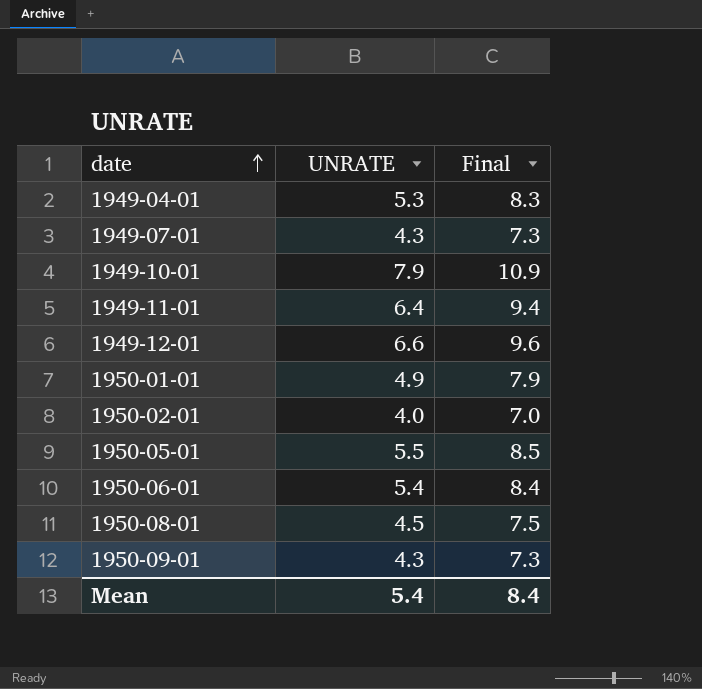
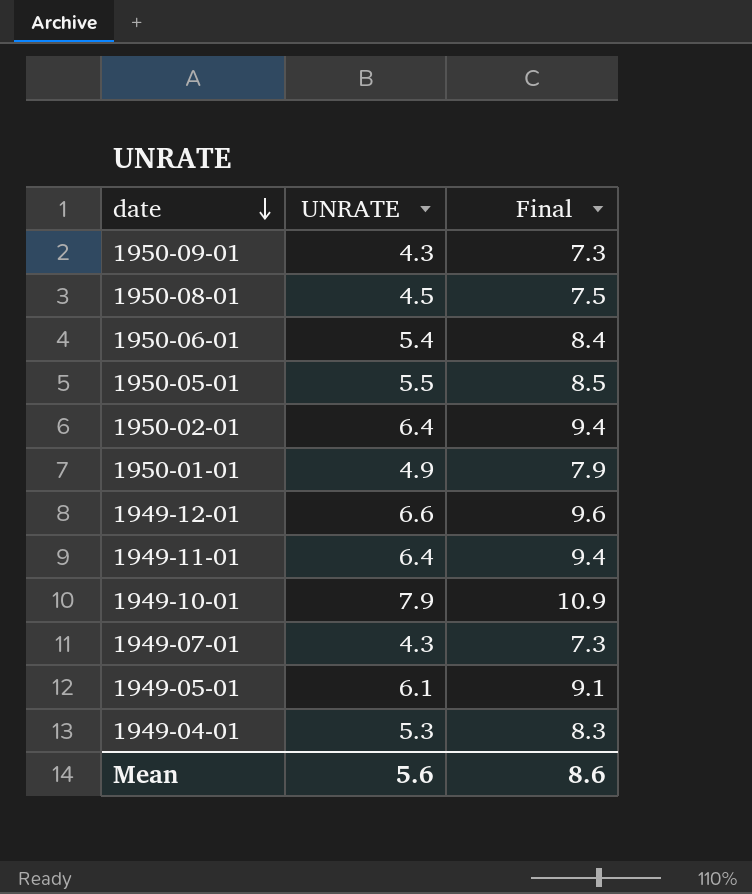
row order: date ascending -> date descending
1950-02-01 | UNRATE: 4.0 -> 6.4
1950-02-01 | Final: 7.0 -> 9.4
row 1949-05-01: none -> 6.1 | 9.1
Mean | UNRATE: 5.4 -> 5.6
Mean | Final: 8.4 -> 8.6

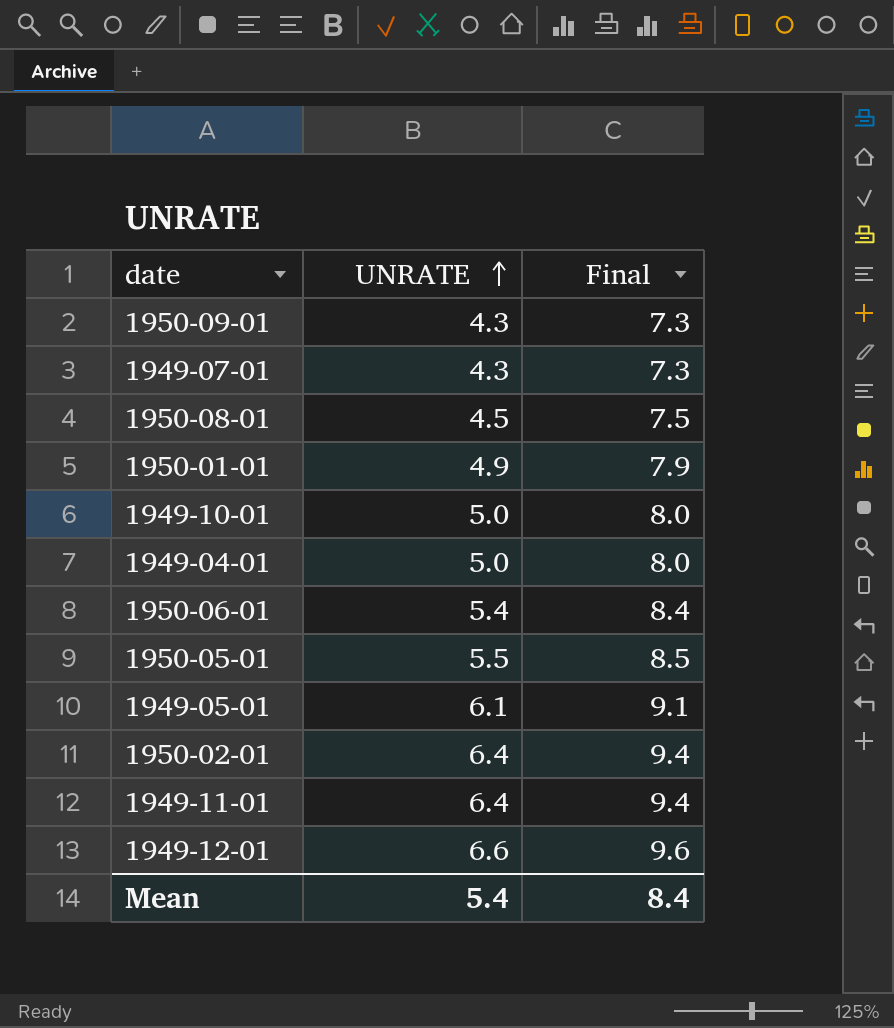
row order: date descending -> UNRATE ascending
1949-10-01 | UNRATE: 7.9 -> 5.0
1949-10-01 | Final: 10.9 -> 8.0
1949-04-01 | UNRATE: 5.3 -> 5.0
1949-04-01 | Final: 8.3 -> 8.0
Mean | UNRATE: 5.6 -> 5.4
Mean | Final: 8.6 -> 8.4

